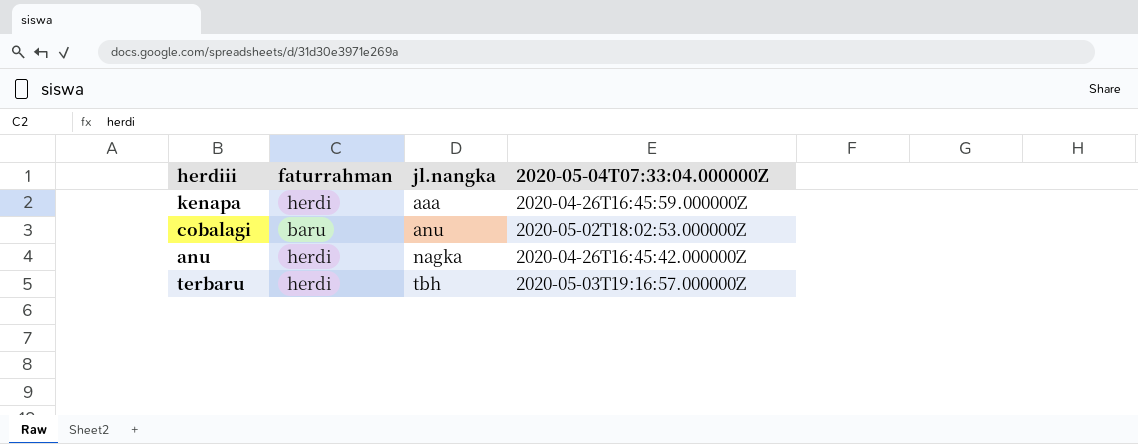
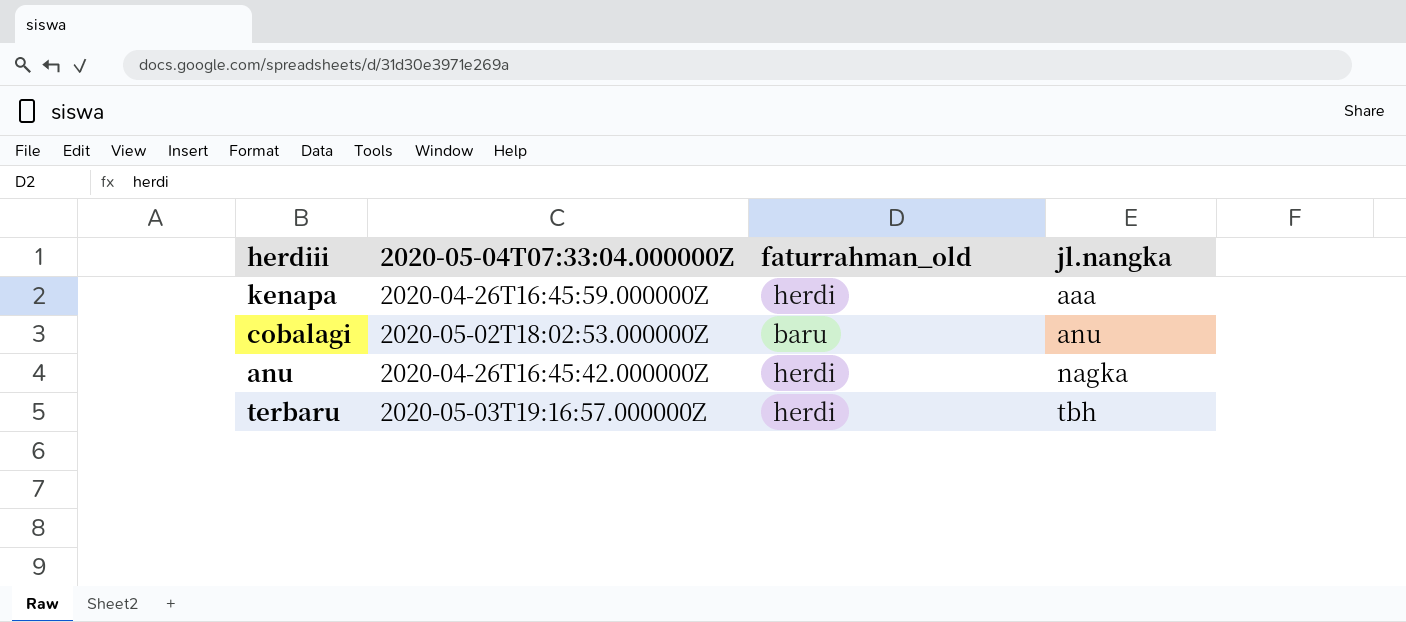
column 2020-05-04T07:33:04.000000Z | position: 4 -> 2
column name: faturrahman -> faturrahman_old

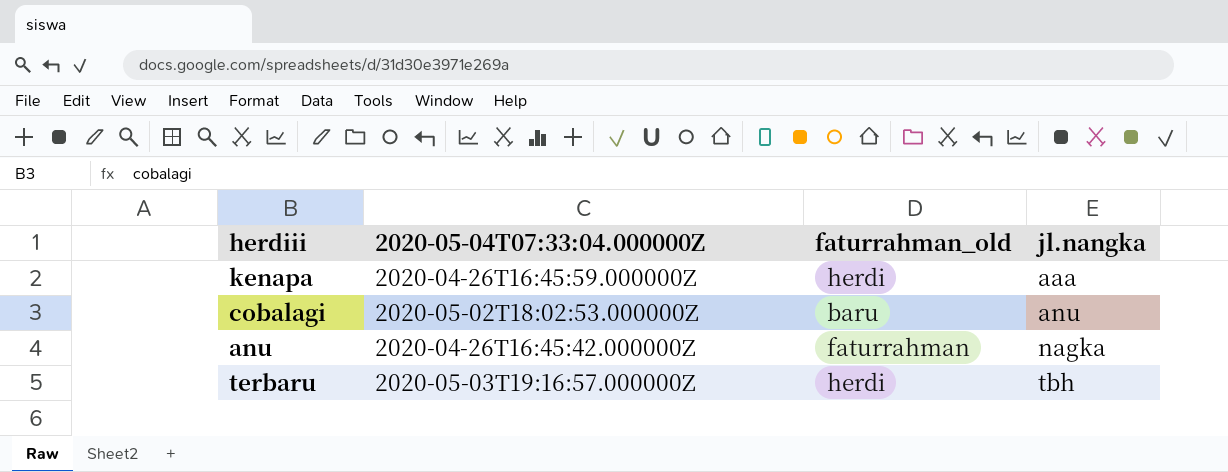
anu | faturrahman_old: herdi -> faturrahman

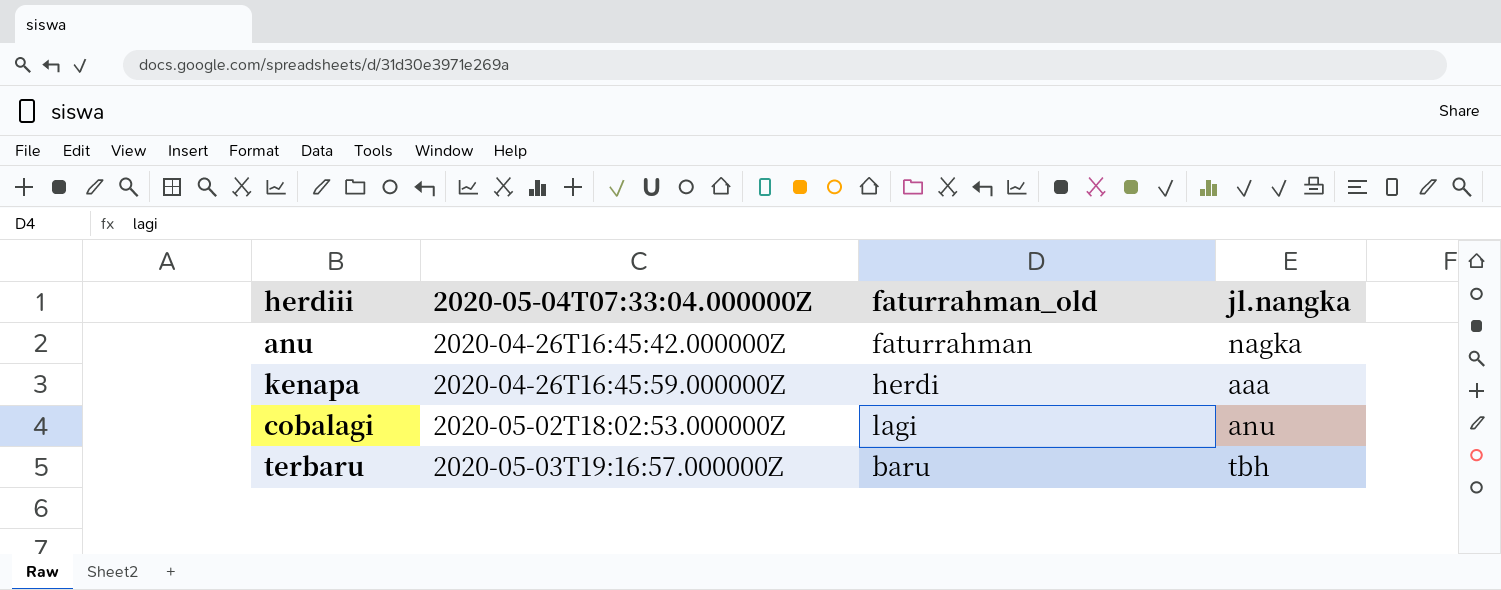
row order: jl.nangka ascending -> 2020-05-04T07:33:04.000000Z ascending
cobalagi | faturrahman_old: baru -> lagi
terbaru | faturrahman_old: herdi -> baru

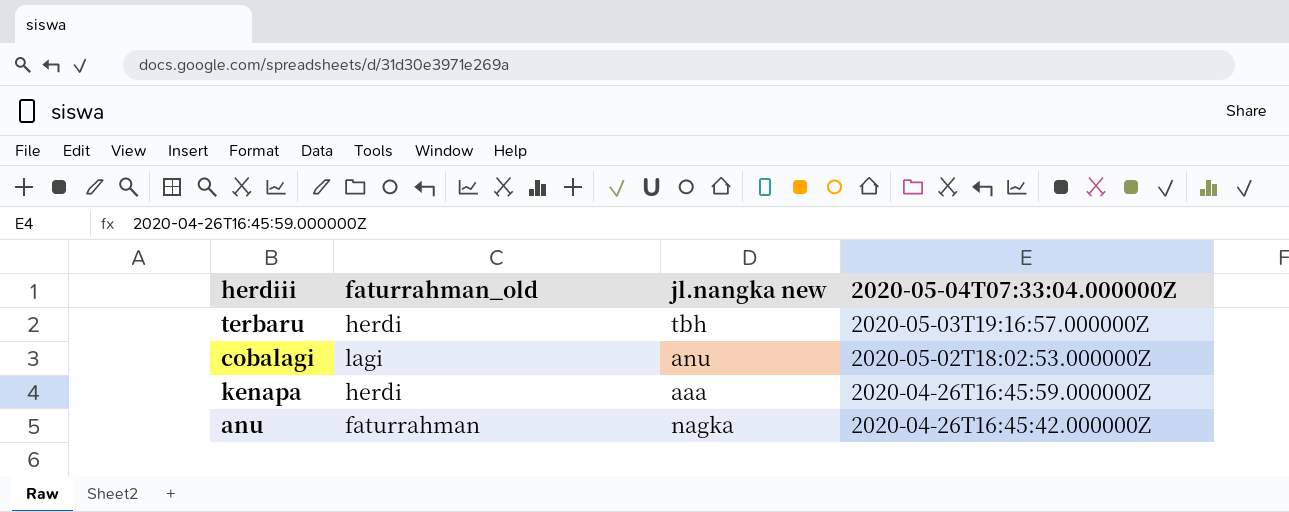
row order: 2020-05-04T07:33:04.000000Z ascending -> 2020-05-04T07:33:04.000000Z descending
column name: jl.nangka -> jl.nangka new
column 2020-05-04T07:33:04.000000Z | position: 2 -> 4
terbaru | faturrahman_old: baru -> herdi

